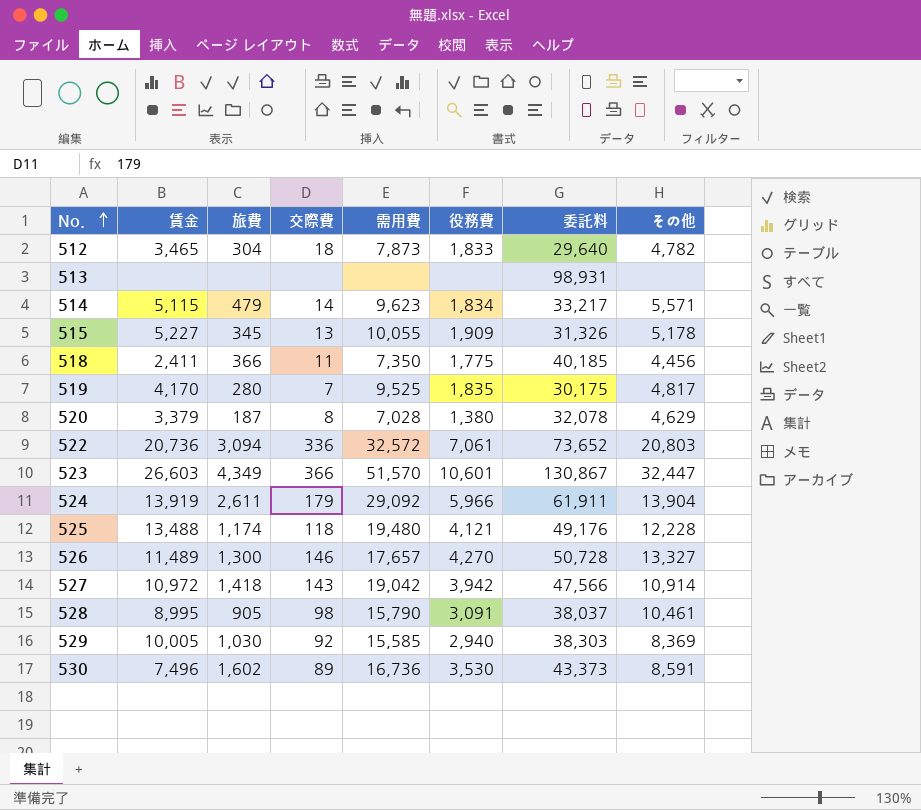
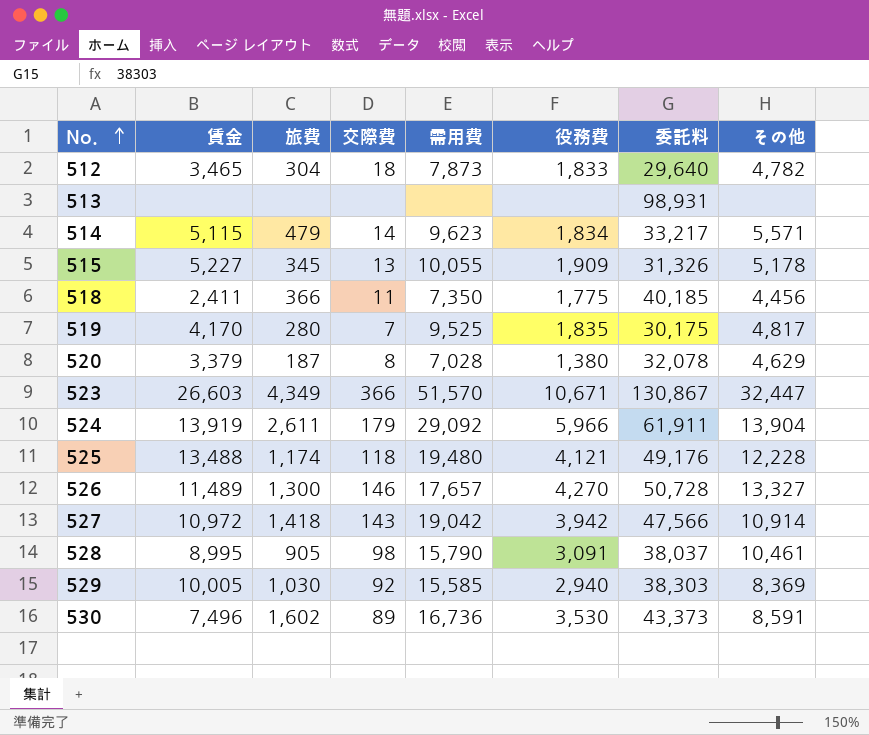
row 522: 20,736 | 3,094 | 336 | 32,572 | 7,061 | 73,652 | 20,803 -> none
523 | 役務費: 10,601 -> 10,671

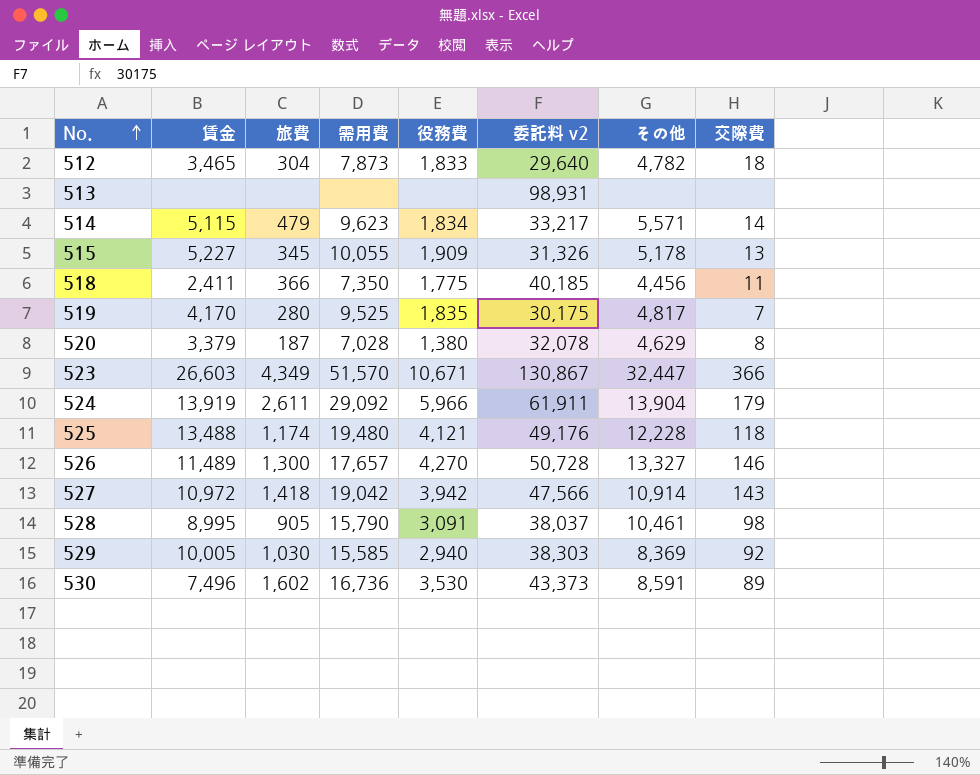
column name: 委託料 -> 委託料 v2
column 交際費 | position: 4 -> 8

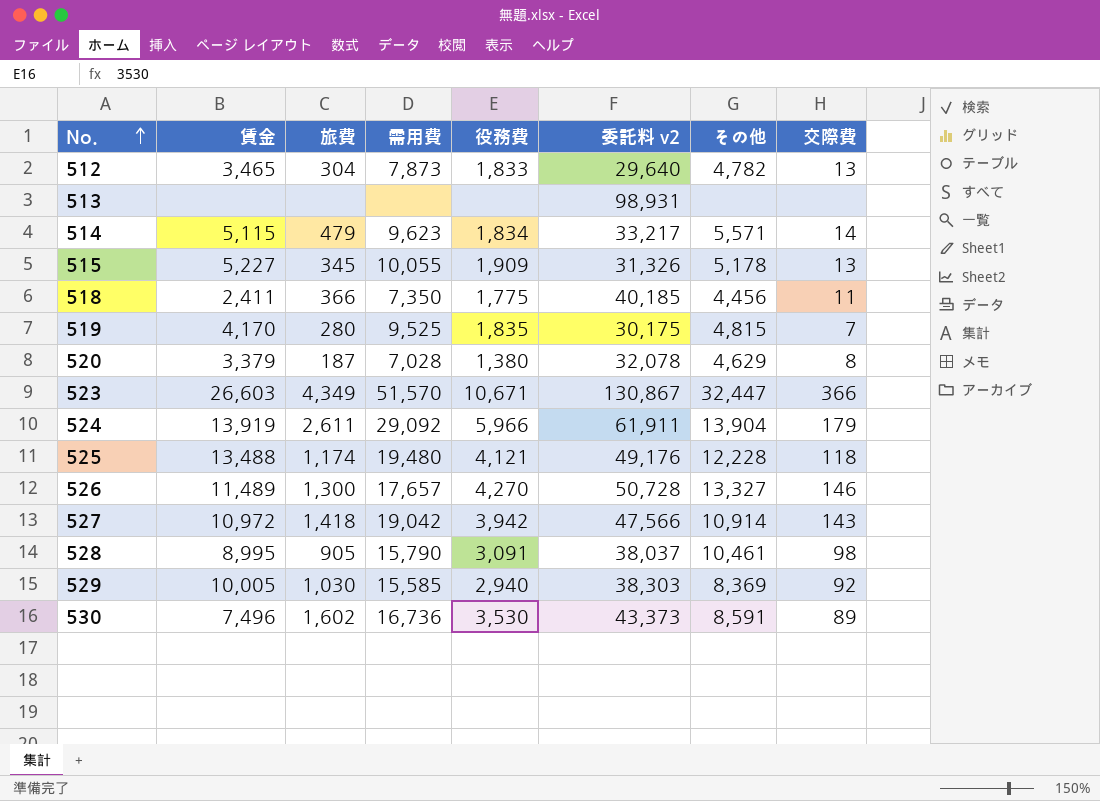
512 | 交際費: 18 -> 13
519 | その他: 4,817 -> 4,815

